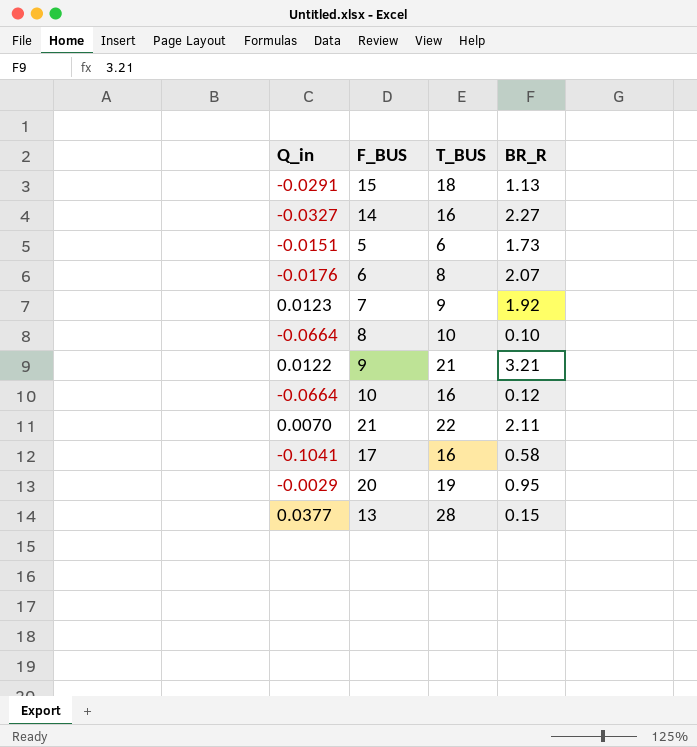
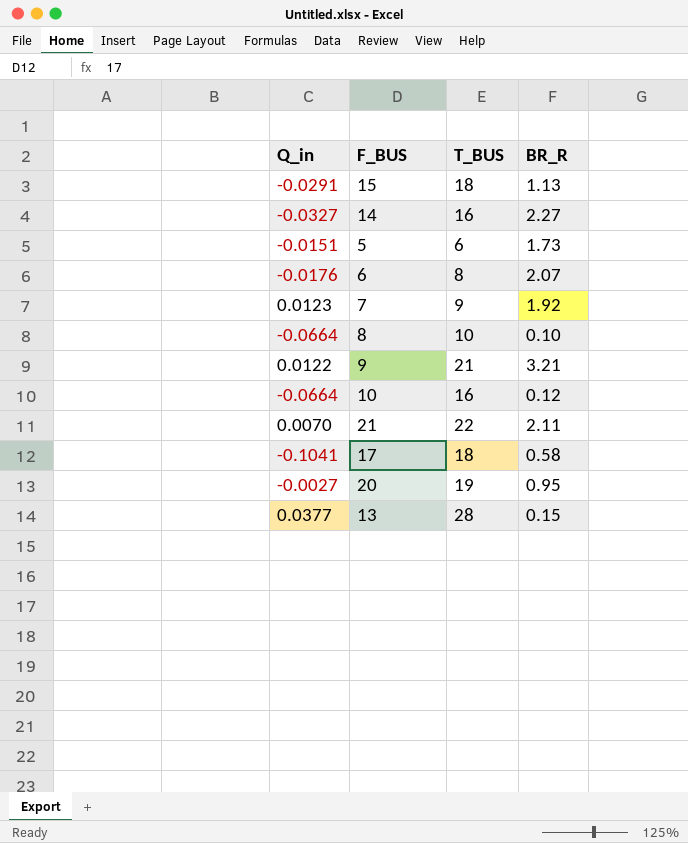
17 | T_BUS: 16 -> 18
20 | Q_in: -0.0029 -> -0.0027

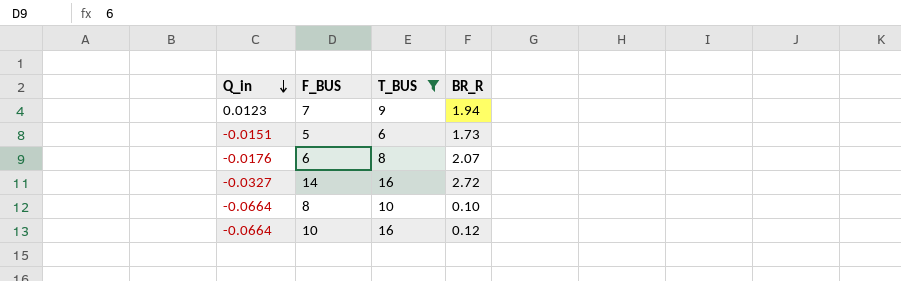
filter: none -> T_BUS <= 16
row order: none -> Q_in descending
7 | BR_R: 1.92 -> 1.94
14 | BR_R: 2.27 -> 2.72

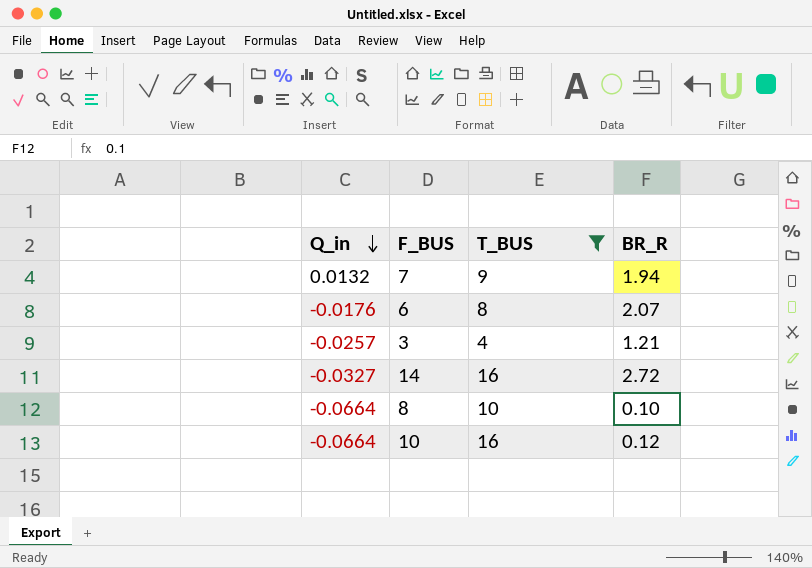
row 5: -0.0151 | 6 | 1.73 -> none
7 | Q_in: 0.0123 -> 0.0132
row 3: none -> -0.0257 | 4 | 1.21

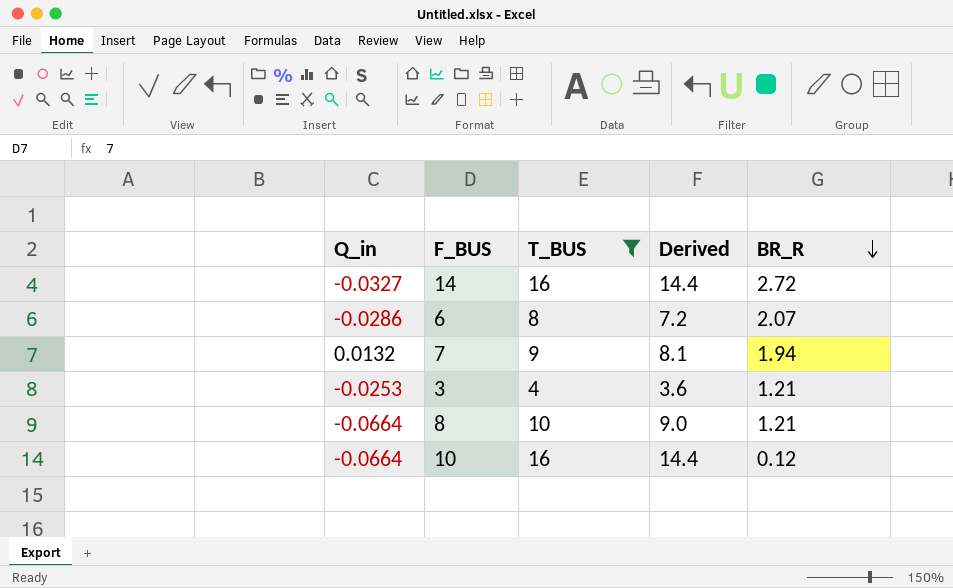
row order: Q_in descending -> BR_R descending
column Derived | formula: none -> [T_BUS] * 0.9
6 | Q_in: -0.0176 -> -0.0286
3 | Q_in: -0.0257 -> -0.0253
8 | BR_R: 0.10 -> 1.21

